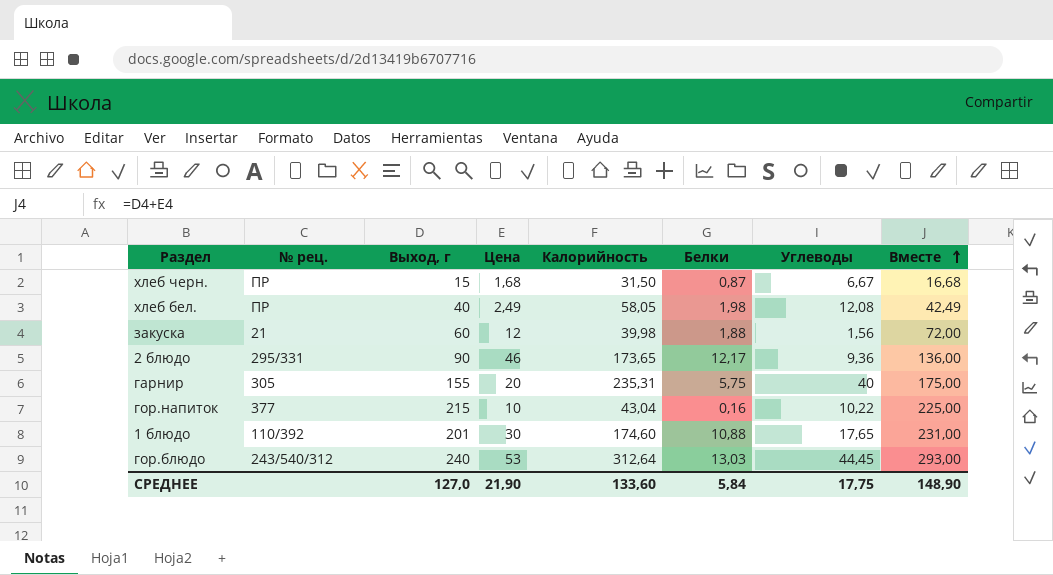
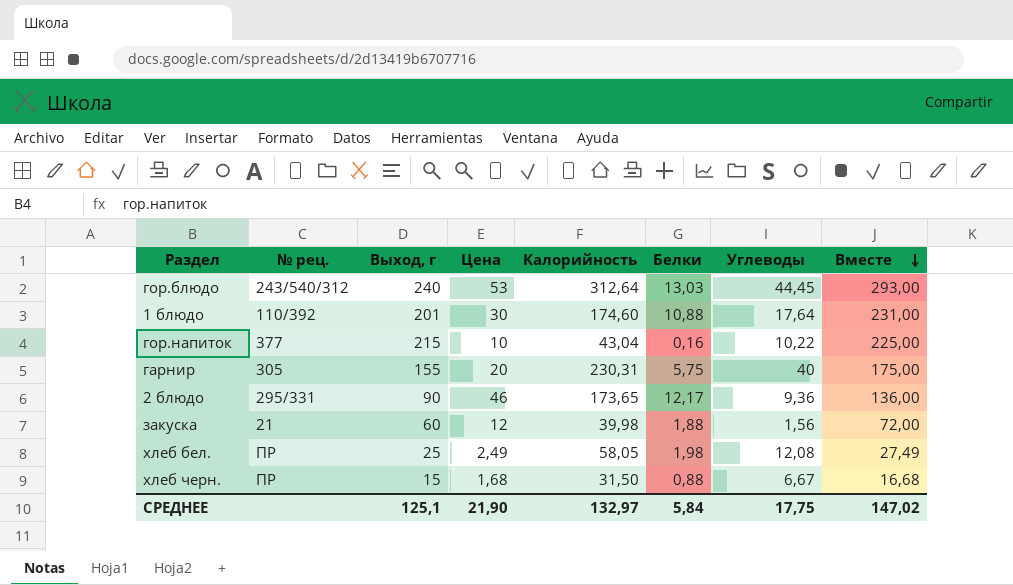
row order: Вместе ascending -> Вместе descending
1 блюдо | Углеводы: 17,65 -> 17,64
гарнир | Калорийность: 235,31 -> 230,31
хлеб бел. | Выход, г: 40 -> 25
хлеб бел. | Вместе: 42,49 -> 27,49
хлеб черн. | Белки: 0,87 -> 0,88
СРЕДНЕЕ | Выход, г: 127,0 -> 125,1
СРЕДНЕЕ | Калорийность: 133,60 -> 132,97
СРЕДНЕЕ | Вместе: 148,90 -> 147,02

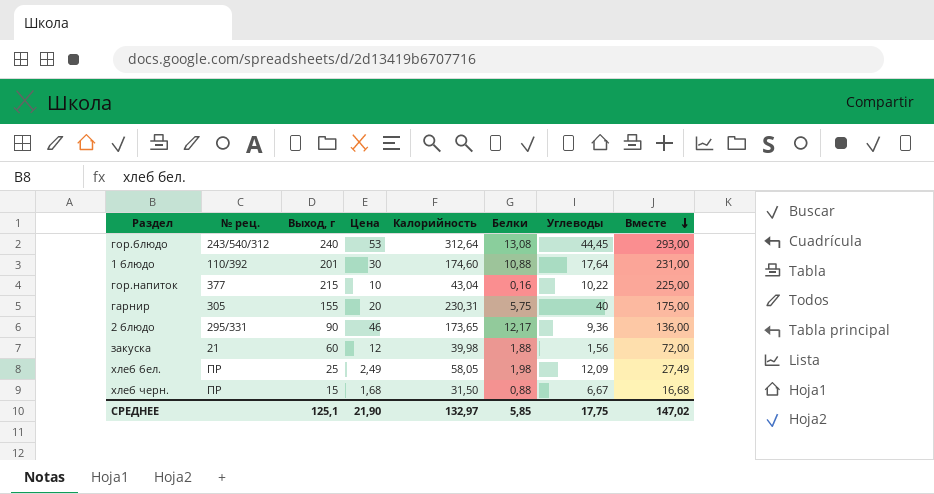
гор.блюдо | Белки: 13,03 -> 13,08
хлеб бел. | Углеводы: 12,08 -> 12,09
СРЕДНЕЕ | Белки: 5,84 -> 5,85

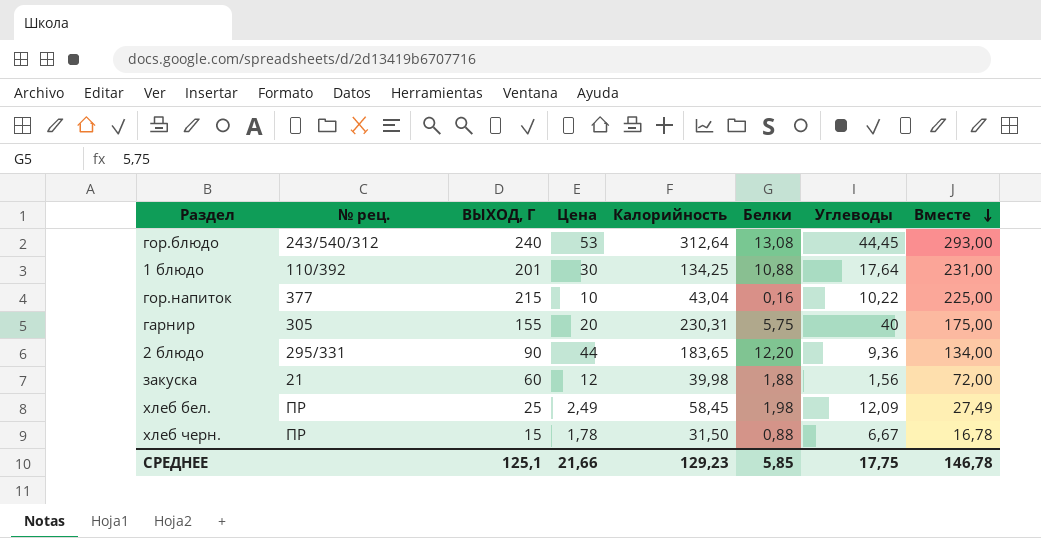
column name: Выход, г -> ВЫХОД, Г
1 блюдо | Калорийность: 174,60 -> 134,25
2 блюдо | Цена: 46 -> 44
2 блюдо | Калорийность: 173,65 -> 183,65
2 блюдо | Белки: 12,17 -> 12,20
2 блюдо | Вместе: 136,00 -> 134,00
хлеб бел. | Калорийность: 58,05 -> 58,45
хлеб черн. | Цена: 1,68 -> 1,78
хлеб черн. | Вместе: 16,68 -> 16,78
СРЕДНЕЕ | Цена: 21,90 -> 21,66
СРЕДНЕЕ | Калорийность: 132,97 -> 129,23
СРЕДНЕЕ | Вместе: 147,02 -> 146,78

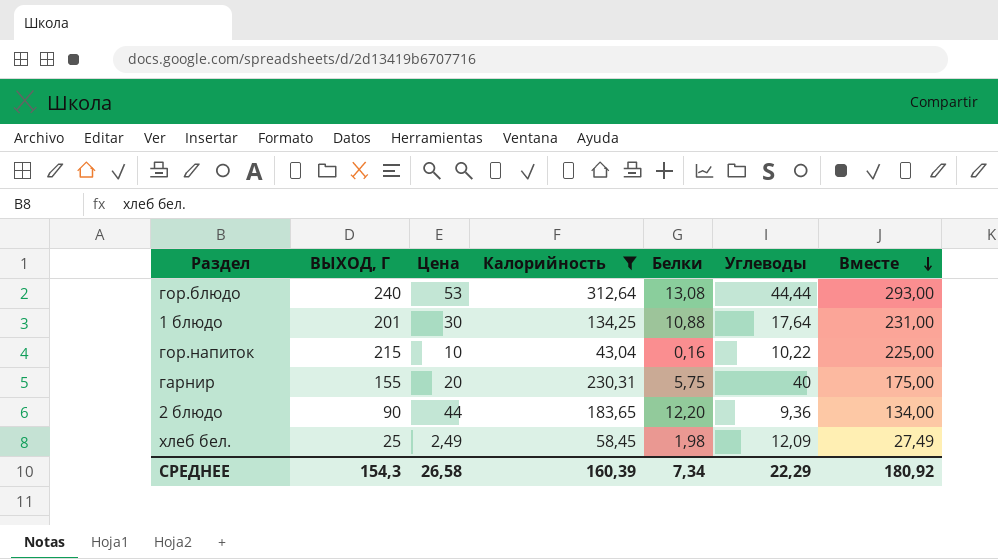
filter: none -> Калорийность >= 43,04
column № рец. | position: 2 -> none
гор.блюдо | Углеводы: 44,45 -> 44,44
СРЕДНЕЕ | ВЫХОД, Г: 125,1 -> 154,3
СРЕДНЕЕ | Цена: 21,66 -> 26,58
СРЕДНЕЕ | Калорийность: 129,23 -> 160,39
СРЕДНЕЕ | Белки: 5,85 -> 7,34
СРЕДНЕЕ | Углеводы: 17,75 -> 22,29
СРЕДНЕЕ | Вместе: 146,78 -> 180,92

